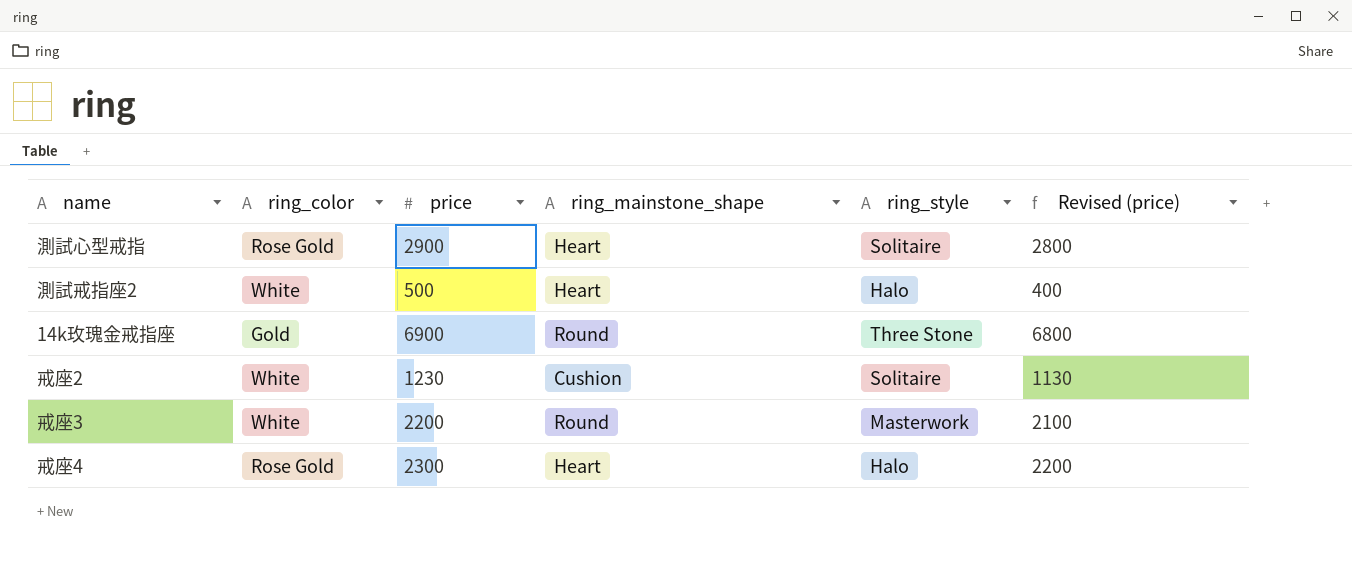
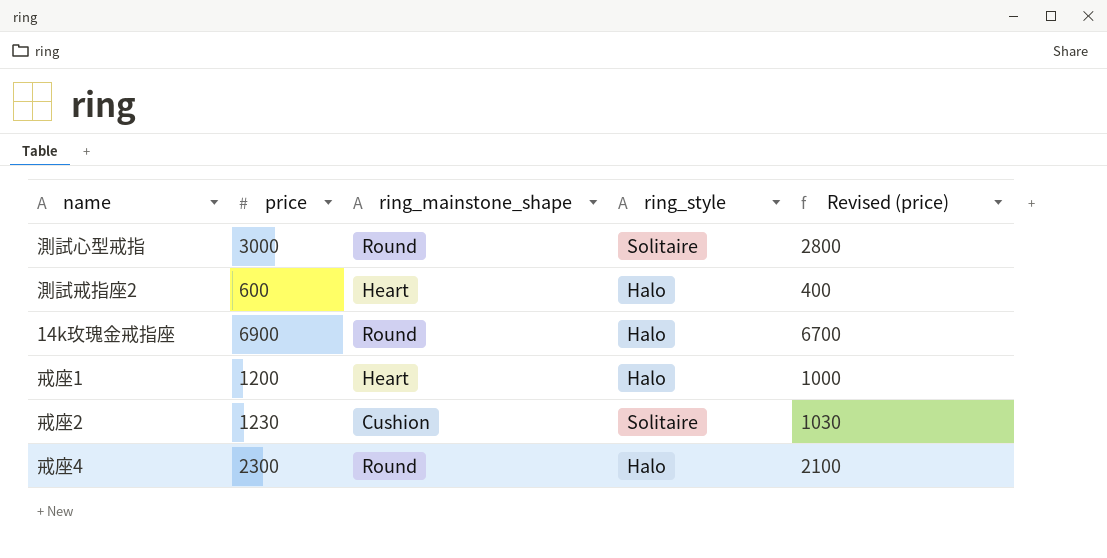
column ring_color | position: 2 -> none
column Revised (price) | formula: [price] - 100 -> [price] - 200
row 戒座3: White | 2200 | Round | Masterwork | 2100 -> none
測試心型戒指 | price: 2900 -> 3000
測試心型戒指 | ring_mainstone_shape: Heart -> Round
測試戒指座2 | price: 500 -> 600
14k玫瑰金戒指座 | ring_style: Three Stone -> Halo
row 戒座1: none -> 1200 | Heart | Halo | 1000
戒座4 | ring_mainstone_shape: Heart -> Round

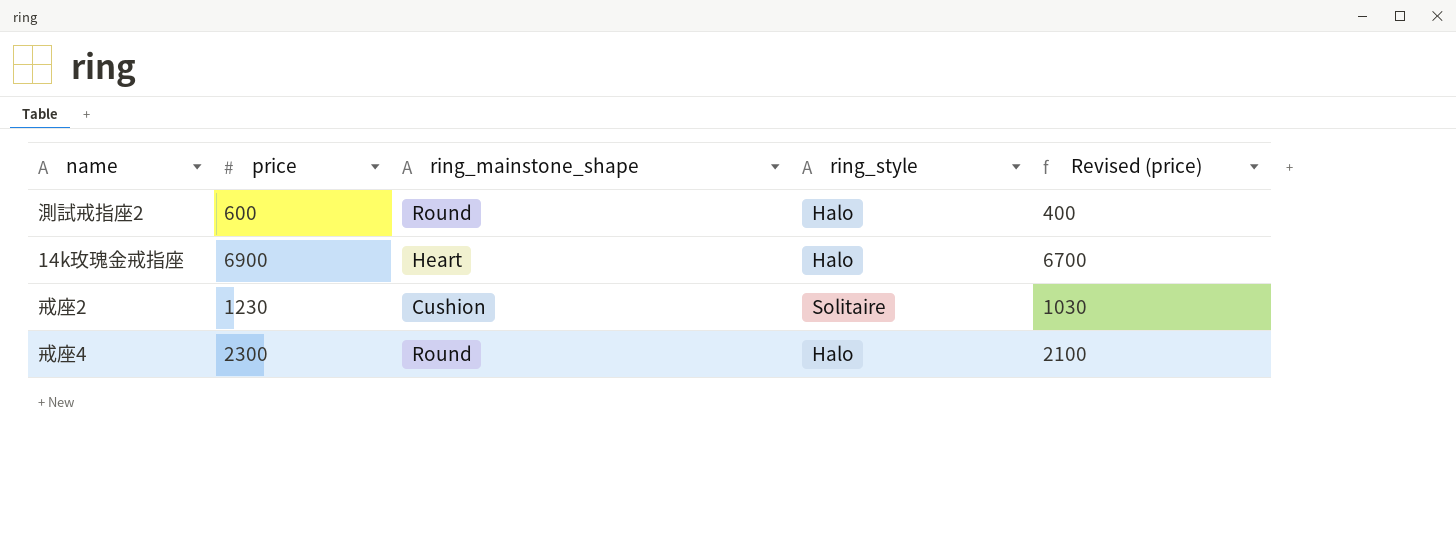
row 測試心型戒指: 3000 | Round | Solitaire | 2800 -> none
row 戒座1: 1200 | Heart | Halo | 1000 -> none
測試戒指座2 | ring_mainstone_shape: Heart -> Round
14k玫瑰金戒指座 | ring_mainstone_shape: Round -> Heart

